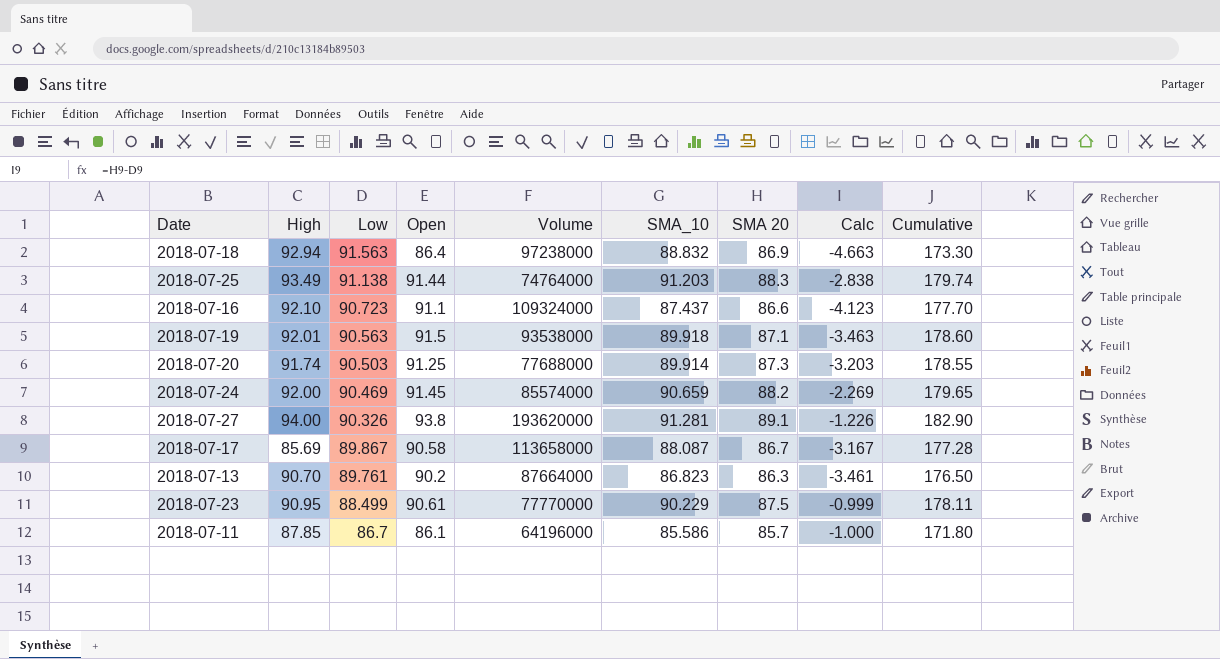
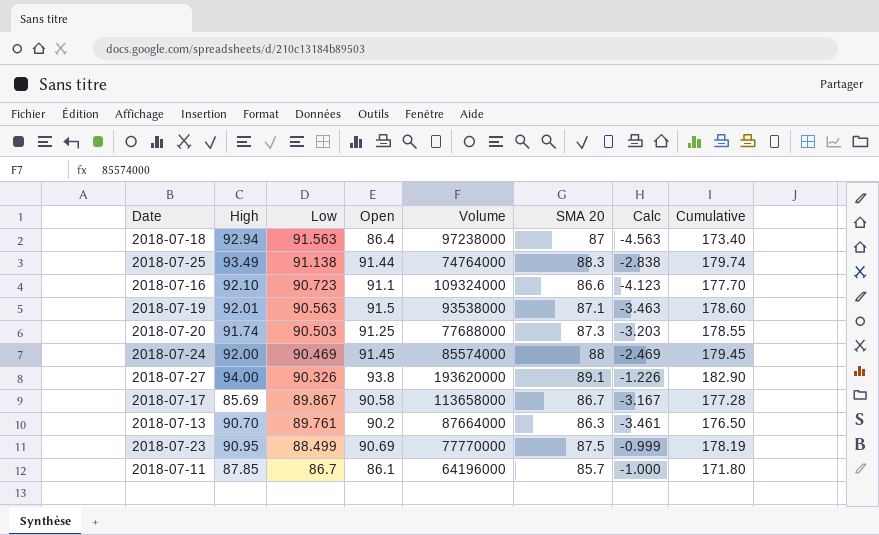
column SMA_10 | position: 6 -> none
2018-07-18 | SMA 20: 86.9 -> 87
2018-07-18 | Calc: -4.663 -> -4.563
2018-07-18 | Cumulative: 173.30 -> 173.40
2018-07-24 | SMA 20: 88.2 -> 88
2018-07-24 | Calc: -2.269 -> -2.469
2018-07-24 | Cumulative: 179.65 -> 179.45
2018-07-23 | Open: 90.61 -> 90.69
2018-07-23 | Cumulative: 178.11 -> 178.19

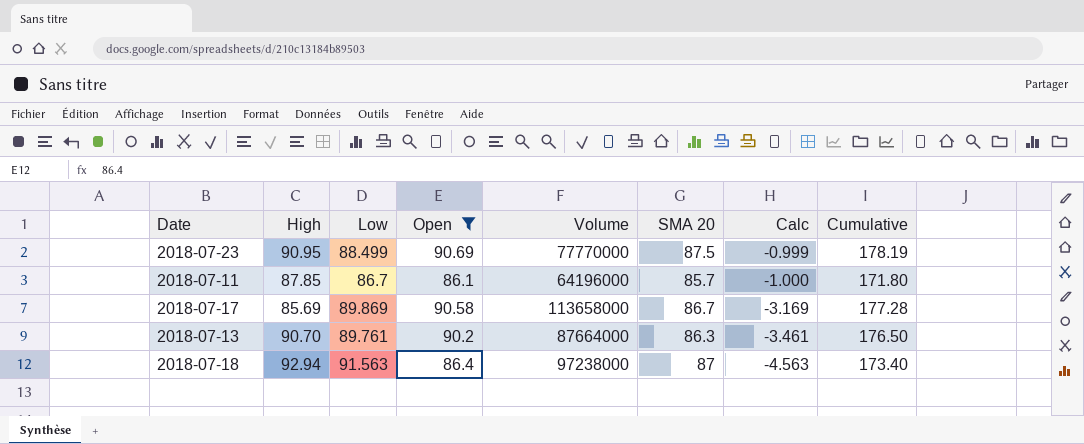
filter: none -> Open <= 90.69
row order: Low descending -> Calc descending
2018-07-17 | Low: 89.867 -> 89.869
2018-07-17 | Calc: -3.167 -> -3.169

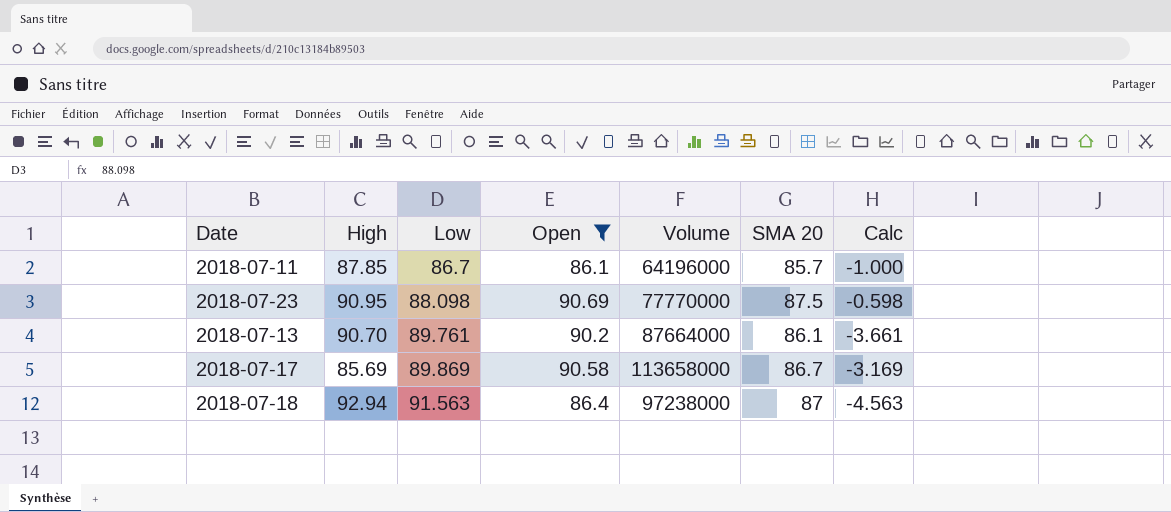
row order: Calc descending -> Low ascending
column Cumulative | formula: [Open] + [SMA 20] -> none
2018-07-23 | Low: 88.499 -> 88.098
2018-07-23 | Calc: -0.999 -> -0.598
2018-07-13 | SMA 20: 86.3 -> 86.1
2018-07-13 | Calc: -3.461 -> -3.661

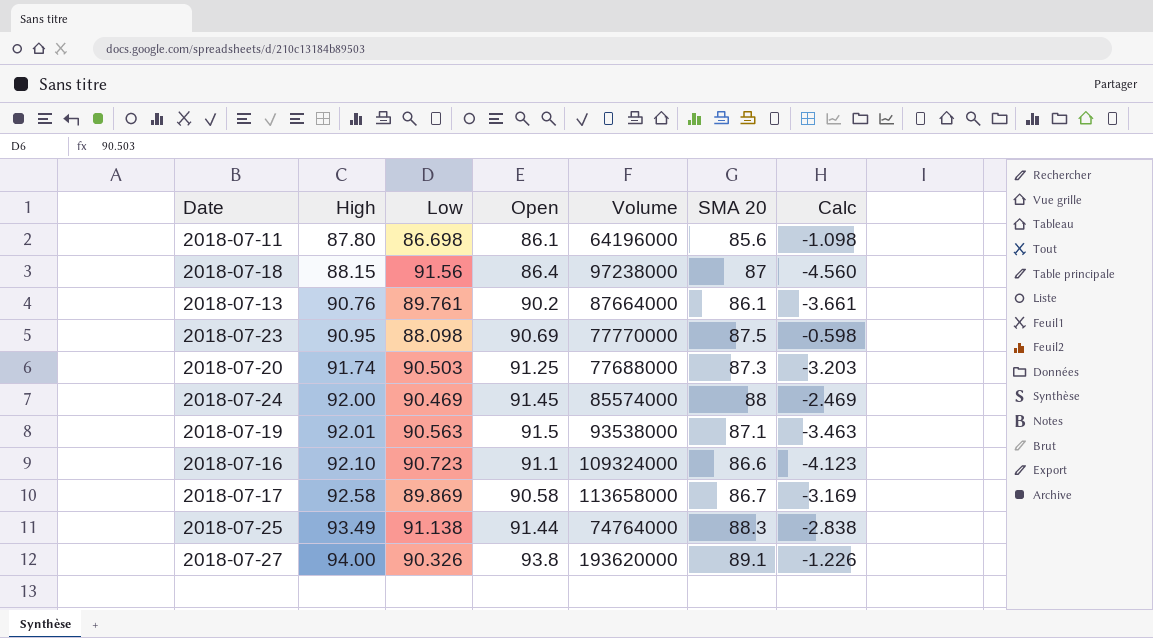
filter: Open <= 90.69 -> none
row order: Low ascending -> High ascending
2018-07-11 | High: 87.85 -> 87.80
2018-07-11 | Low: 86.7 -> 86.698
2018-07-11 | SMA 20: 85.7 -> 85.6
2018-07-11 | Calc: -1.000 -> -1.098
2018-07-18 | High: 92.94 -> 88.15
2018-07-18 | Low: 91.563 -> 91.56
2018-07-18 | Calc: -4.563 -> -4.560
2018-07-13 | High: 90.70 -> 90.76
2018-07-17 | High: 85.69 -> 92.58

